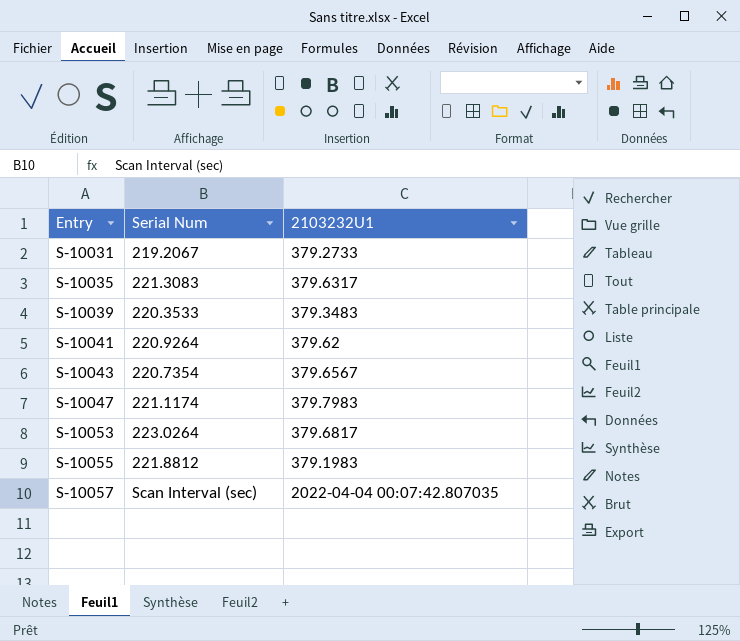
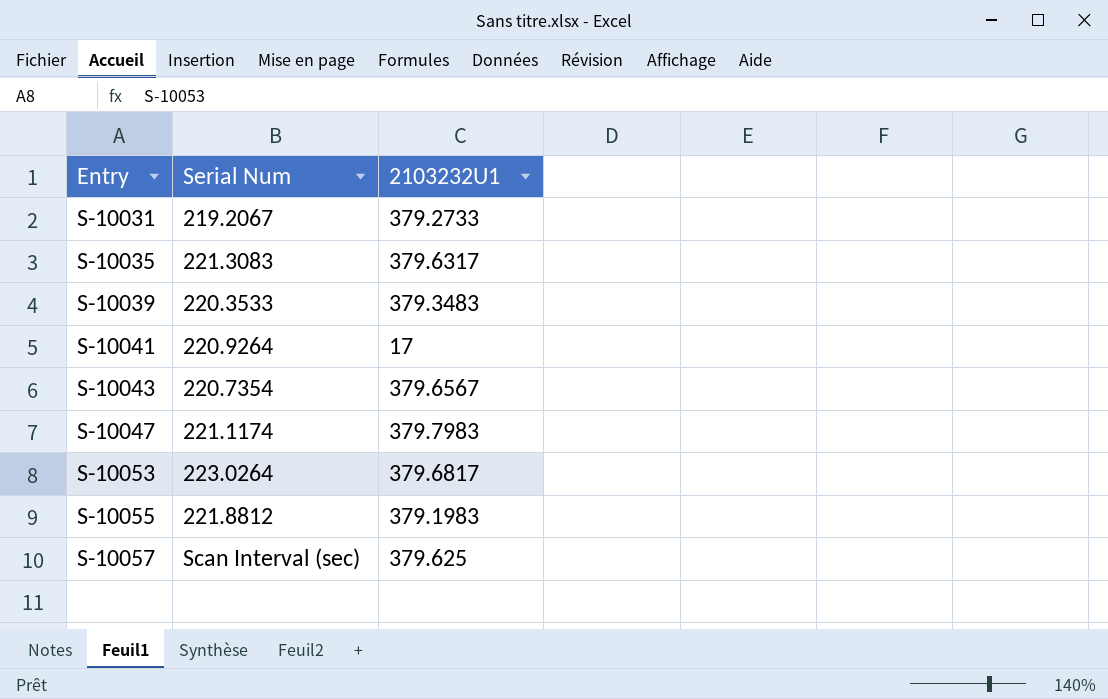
S-10041 | 2103232U1: 379.62 -> 17
S-10057 | 2103232U1: 2022-04-04 00:07:42.807035 -> 379.625

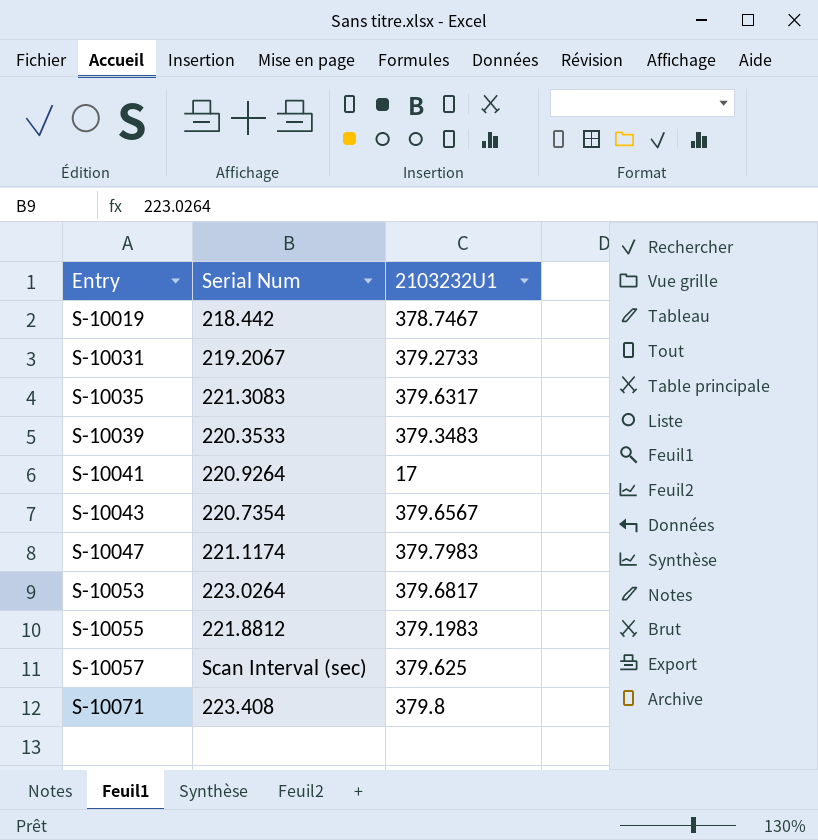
row S-10019: none -> 218.442 | 378.7467
row S-10071: none -> 223.408 | 379.8

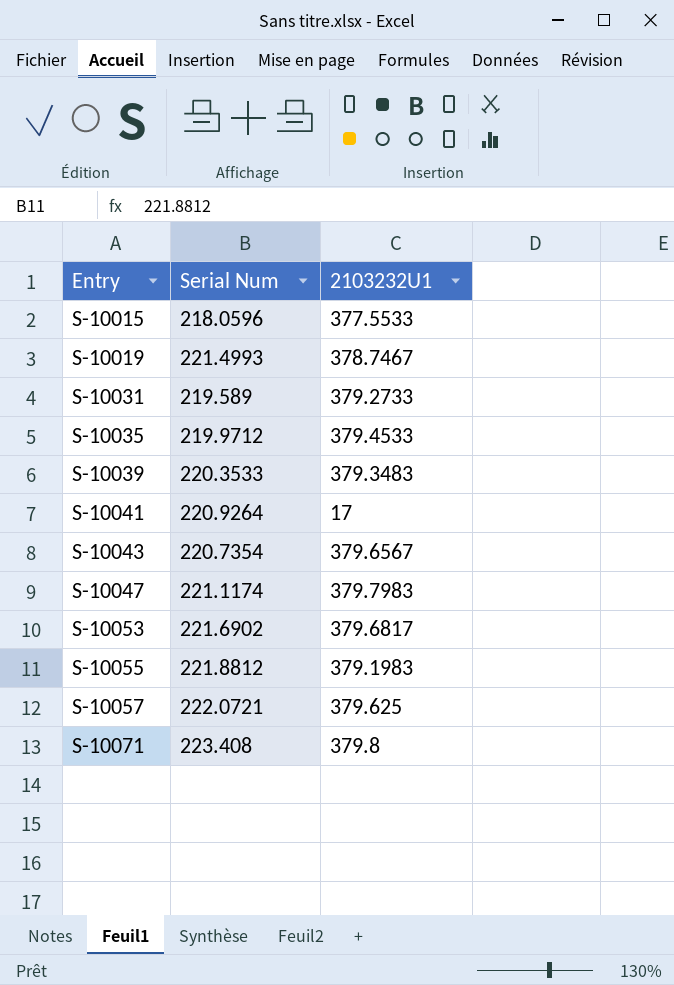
row S-10015: none -> 218.0596 | 377.5533
S-10019 | Serial Num: 218.442 -> 221.4993
S-10031 | Serial Num: 219.2067 -> 219.589
S-10035 | Serial Num: 221.3083 -> 219.9712
S-10035 | 2103232U1: 379.6317 -> 379.4533
S-10053 | Serial Num: 223.0264 -> 221.6902
S-10057 | Serial Num: Scan Interval (sec) -> 222.0721

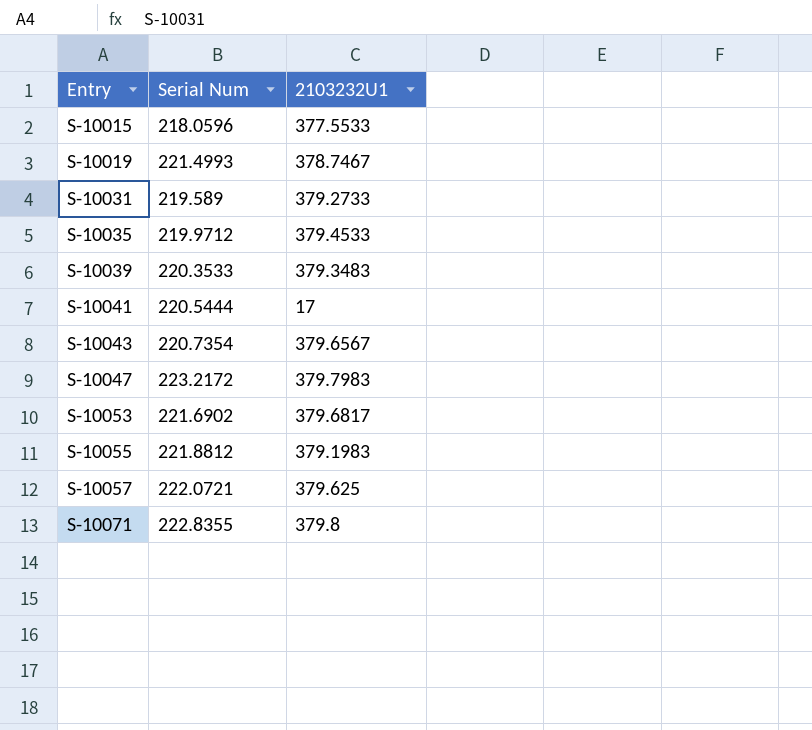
S-10041 | Serial Num: 220.9264 -> 220.5444
S-10047 | Serial Num: 221.1174 -> 223.2172
S-10071 | Serial Num: 223.408 -> 222.8355

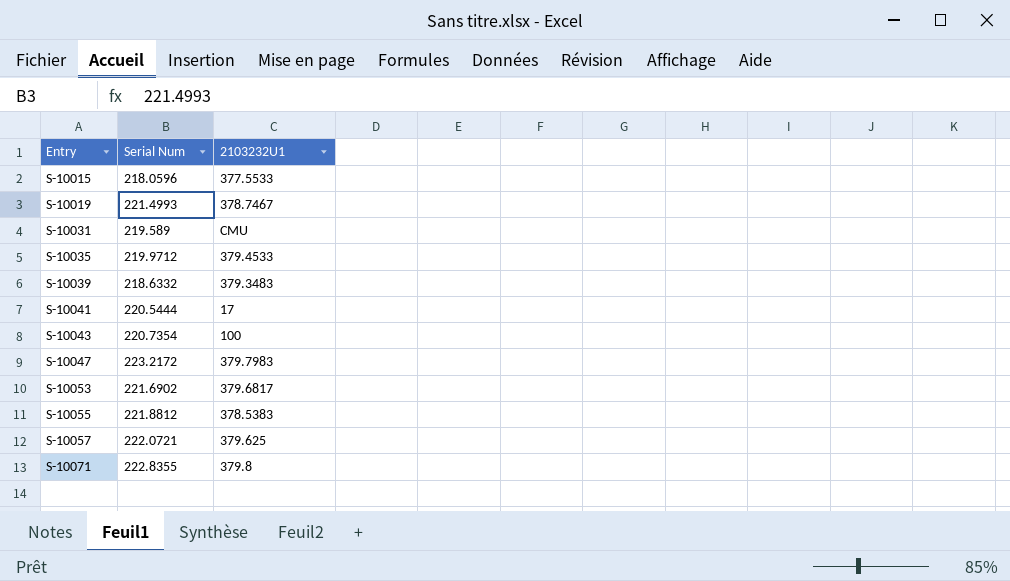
S-10031 | 2103232U1: 379.2733 -> CMU
S-10039 | Serial Num: 220.3533 -> 218.6332
S-10043 | 2103232U1: 379.6567 -> 100
S-10055 | 2103232U1: 379.1983 -> 378.5383

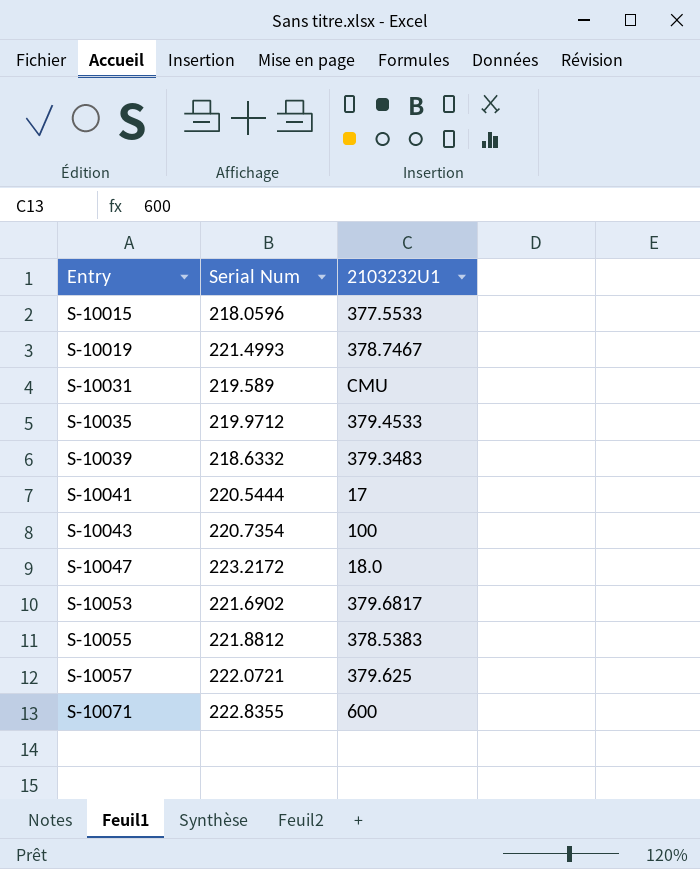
S-10047 | 2103232U1: 379.7983 -> 18.0
S-10071 | 2103232U1: 379.8 -> 600

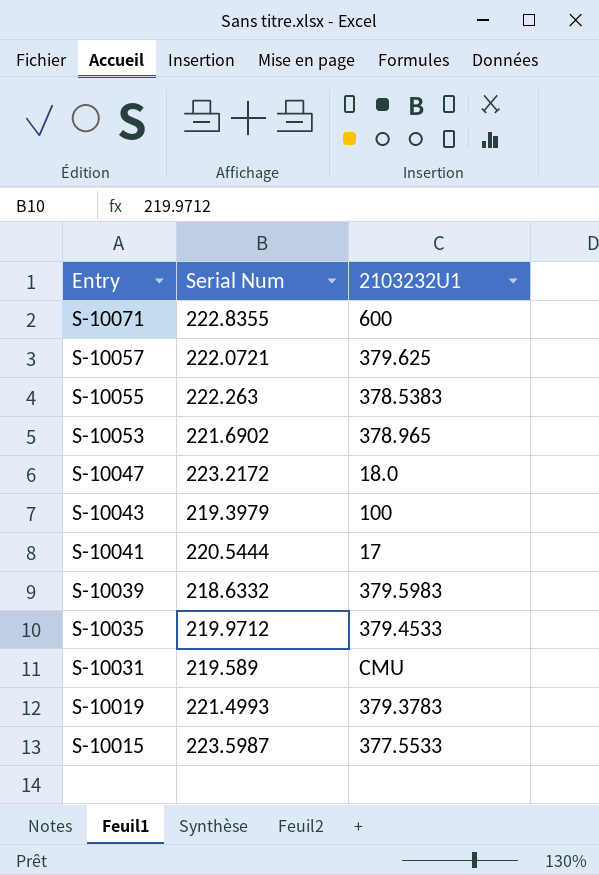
row order: Entry ascending -> Entry descending
S-10055 | Serial Num: 221.8812 -> 222.263
S-10053 | 2103232U1: 379.6817 -> 378.965
S-10043 | Serial Num: 220.7354 -> 219.3979
S-10039 | 2103232U1: 379.3483 -> 379.5983
S-10019 | 2103232U1: 378.7467 -> 379.3783
S-10015 | Serial Num: 218.0596 -> 223.5987

